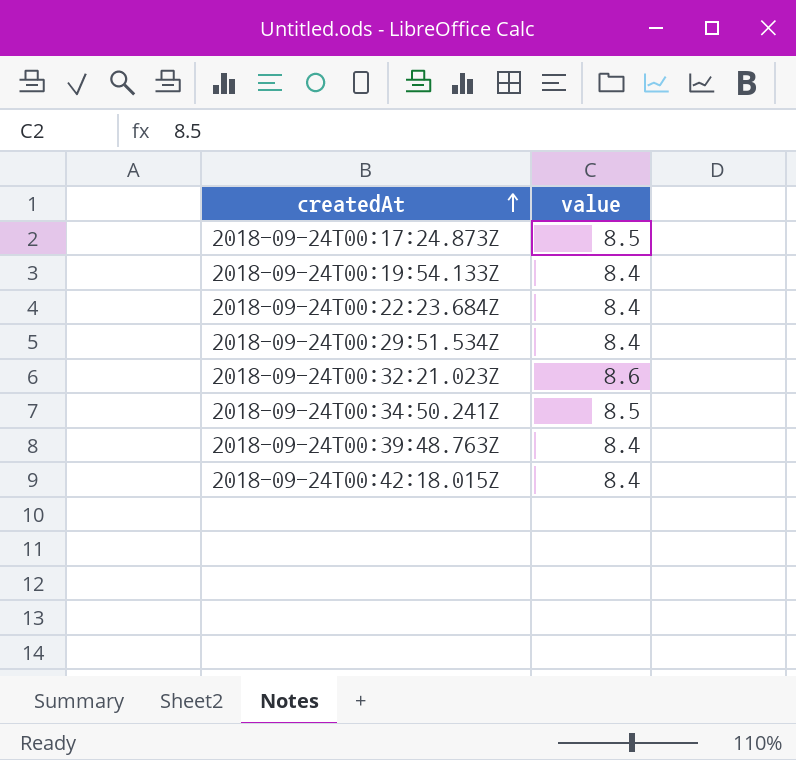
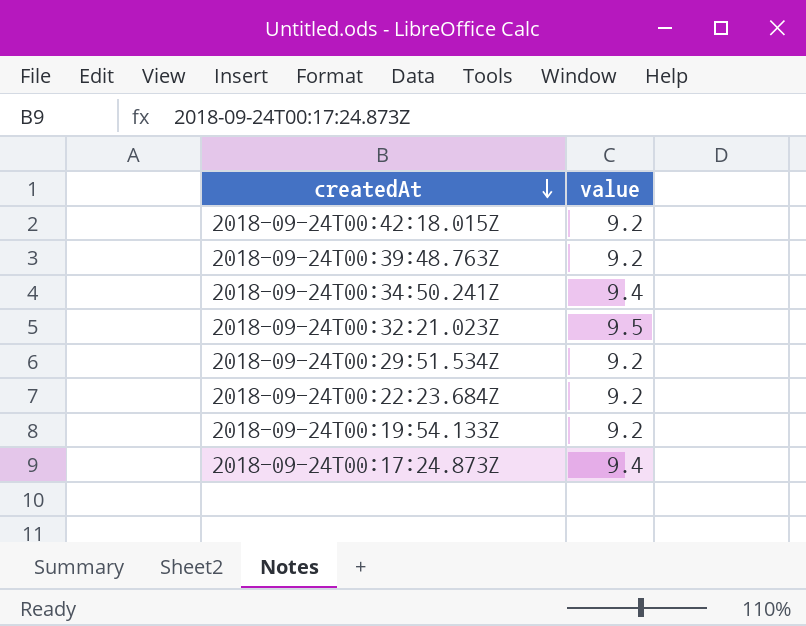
row order: createdAt ascending -> createdAt descending
2018-09-24T00:42:18.015Z | value: 8.4 -> 9.2
2018-09-24T00:39:48.763Z | value: 8.4 -> 9.2
2018-09-24T00:34:50.241Z | value: 8.5 -> 9.4
2018-09-24T00:32:21.023Z | value: 8.6 -> 9.5
2018-09-24T00:29:51.534Z | value: 8.4 -> 9.2
2018-09-24T00:22:23.684Z | value: 8.4 -> 9.2
2018-09-24T00:19:54.133Z | value: 8.4 -> 9.2
2018-09-24T00:17:24.873Z | value: 8.5 -> 9.4

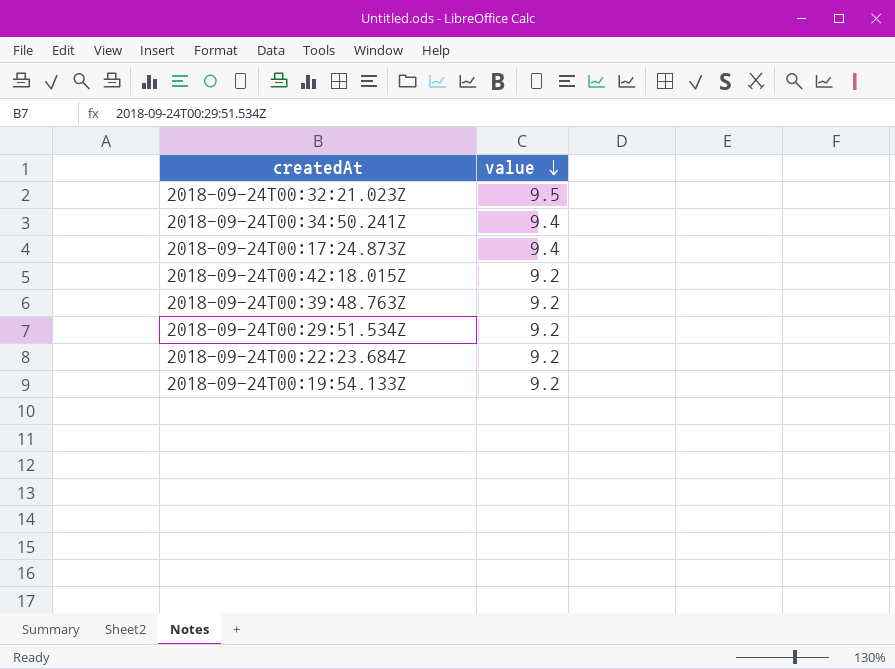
row order: createdAt descending -> value descending

